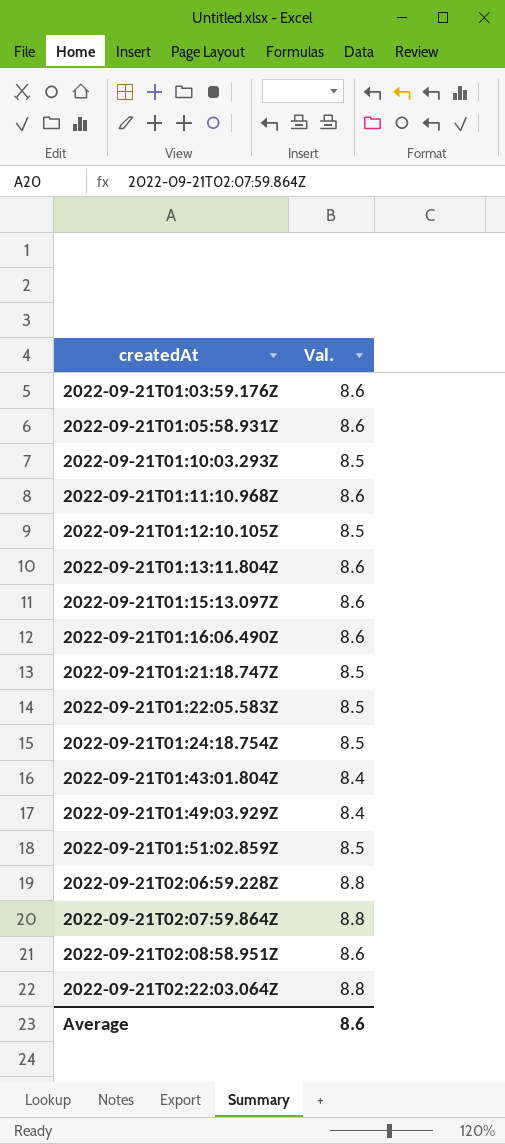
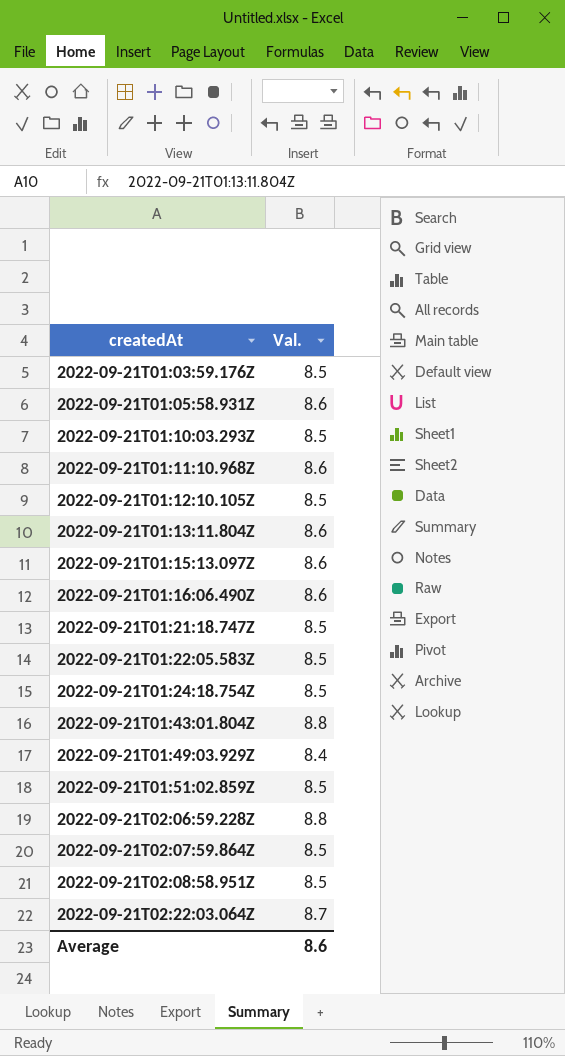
2022-09-21T01:03:59.176Z | Val.: 8.6 -> 8.5
2022-09-21T01:43:01.804Z | Val.: 8.4 -> 8.8
2022-09-21T02:07:59.864Z | Val.: 8.8 -> 8.5
2022-09-21T02:08:58.951Z | Val.: 8.6 -> 8.5
2022-09-21T02:22:03.064Z | Val.: 8.8 -> 8.7

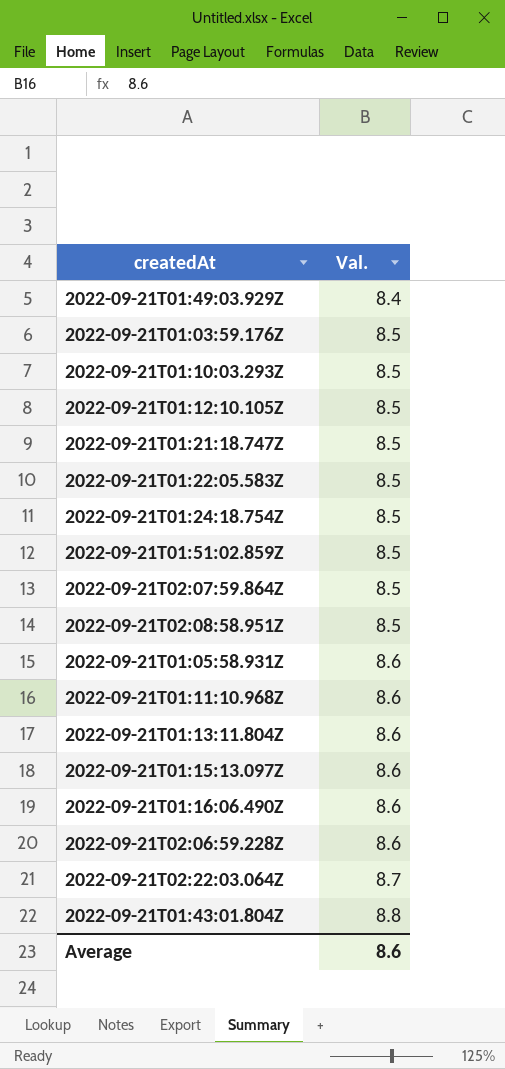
row order: createdAt ascending -> Val. ascending
2022-09-21T02:06:59.228Z | Val.: 8.8 -> 8.6

